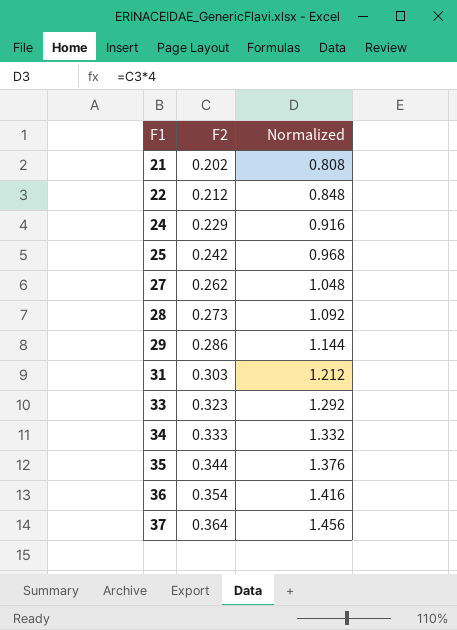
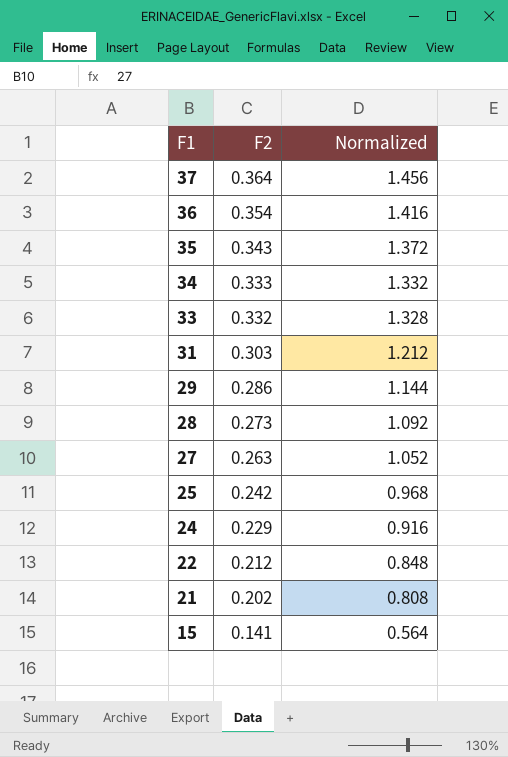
row order: F1 ascending -> F1 descending
35 | F2: 0.344 -> 0.343
35 | Normalized: 1.376 -> 1.372
33 | F2: 0.323 -> 0.332
33 | Normalized: 1.292 -> 1.328
27 | F2: 0.262 -> 0.263
27 | Normalized: 1.048 -> 1.052
row 15: none -> 0.141 | 0.564

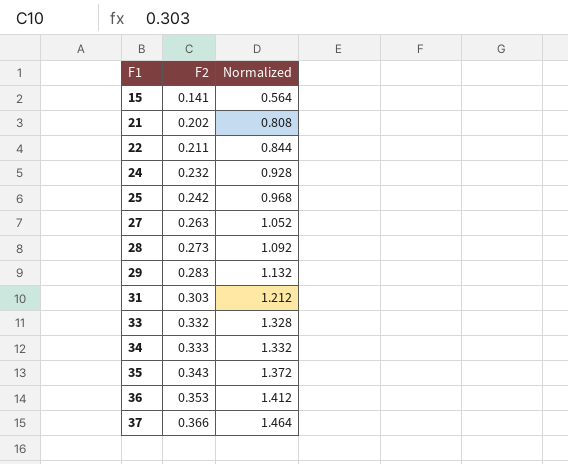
row order: F1 descending -> F1 ascending
22 | F2: 0.212 -> 0.211
22 | Normalized: 0.848 -> 0.844
24 | F2: 0.229 -> 0.232
24 | Normalized: 0.916 -> 0.928
29 | F2: 0.286 -> 0.283
29 | Normalized: 1.144 -> 1.132
36 | F2: 0.354 -> 0.353
36 | Normalized: 1.416 -> 1.412
37 | F2: 0.364 -> 0.366
37 | Normalized: 1.456 -> 1.464

